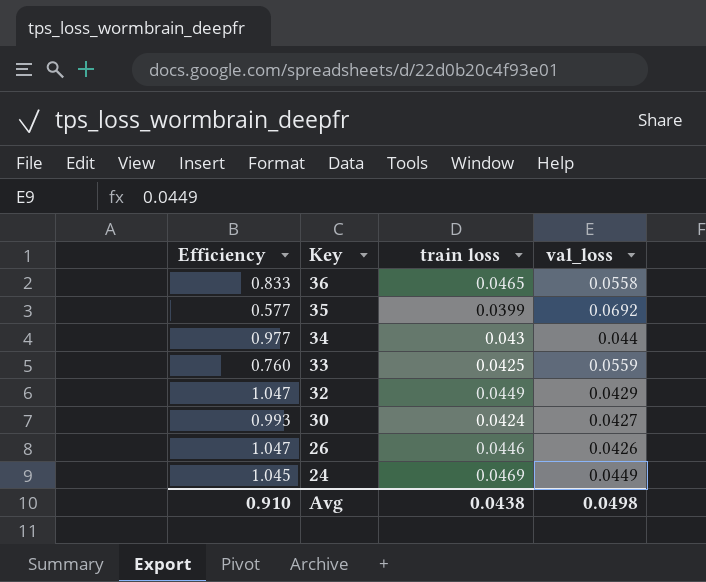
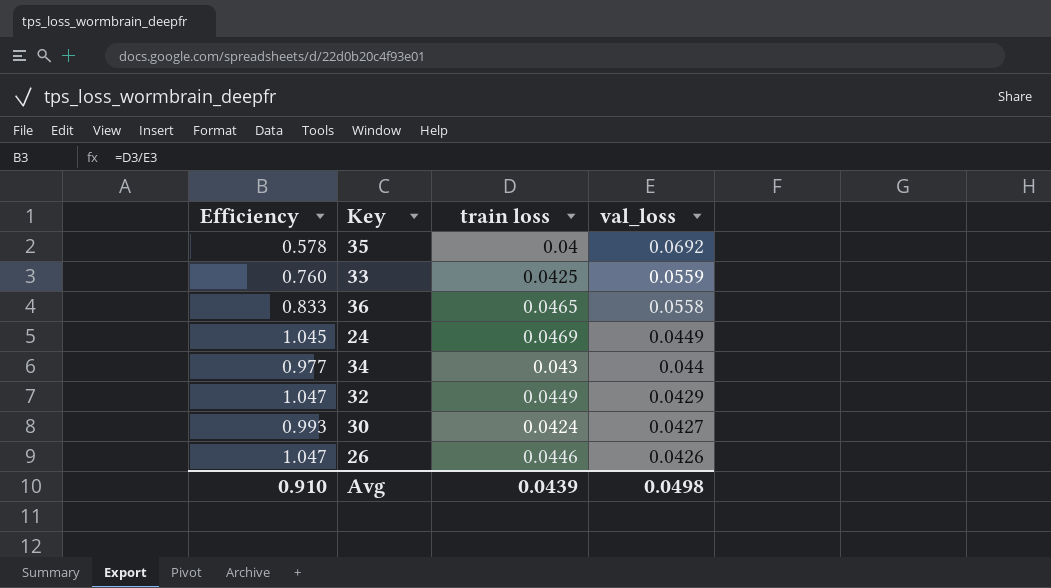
row order: Key descending -> val_loss descending
35 | Efficiency: 0.577 -> 0.578
35 | train loss: 0.0399 -> 0.04
Avg | train loss: 0.0438 -> 0.0439

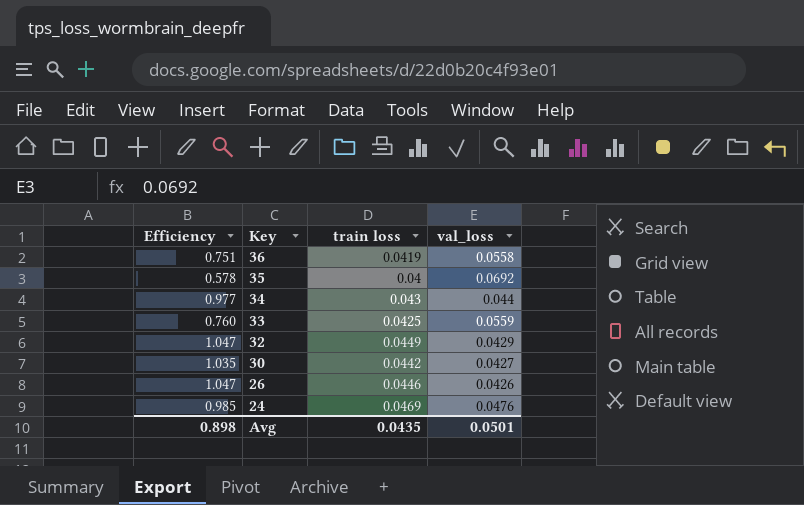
row order: val_loss descending -> Key descending
36 | Efficiency: 0.833 -> 0.751
36 | train loss: 0.0465 -> 0.0419
30 | Efficiency: 0.993 -> 1.035
30 | train loss: 0.0424 -> 0.0442
24 | Efficiency: 1.045 -> 0.985
24 | val_loss: 0.0449 -> 0.0476
Avg | Efficiency: 0.910 -> 0.898
Avg | train loss: 0.0439 -> 0.0435
Avg | val_loss: 0.0498 -> 0.0501

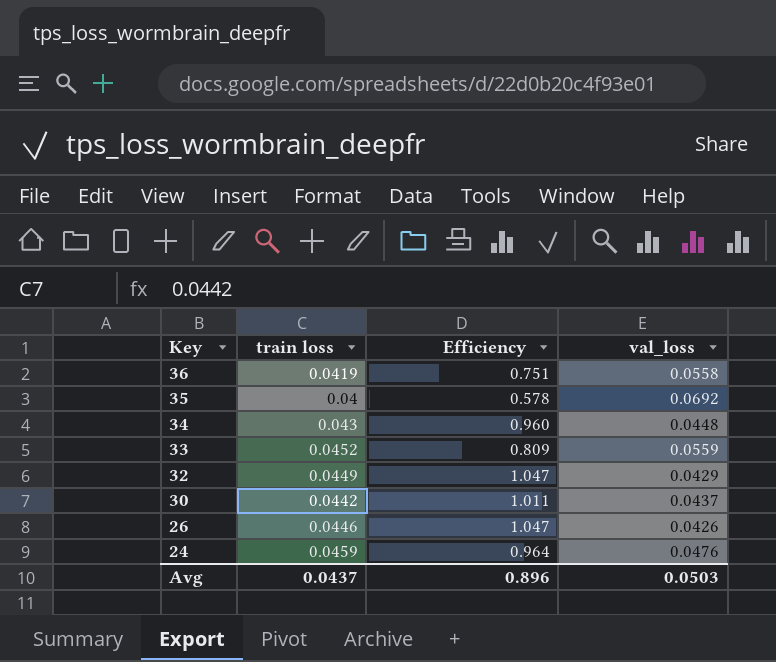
column Efficiency | position: 1 -> 3
34 | Efficiency: 0.977 -> 0.960
34 | val_loss: 0.044 -> 0.0448
33 | train loss: 0.0425 -> 0.0452
33 | Efficiency: 0.760 -> 0.809
30 | Efficiency: 1.035 -> 1.011
30 | val_loss: 0.0427 -> 0.0437
24 | train loss: 0.0469 -> 0.0459
24 | Efficiency: 0.985 -> 0.964
Avg | train loss: 0.0435 -> 0.0437
Avg | Efficiency: 0.898 -> 0.896
Avg | val_loss: 0.0501 -> 0.0503

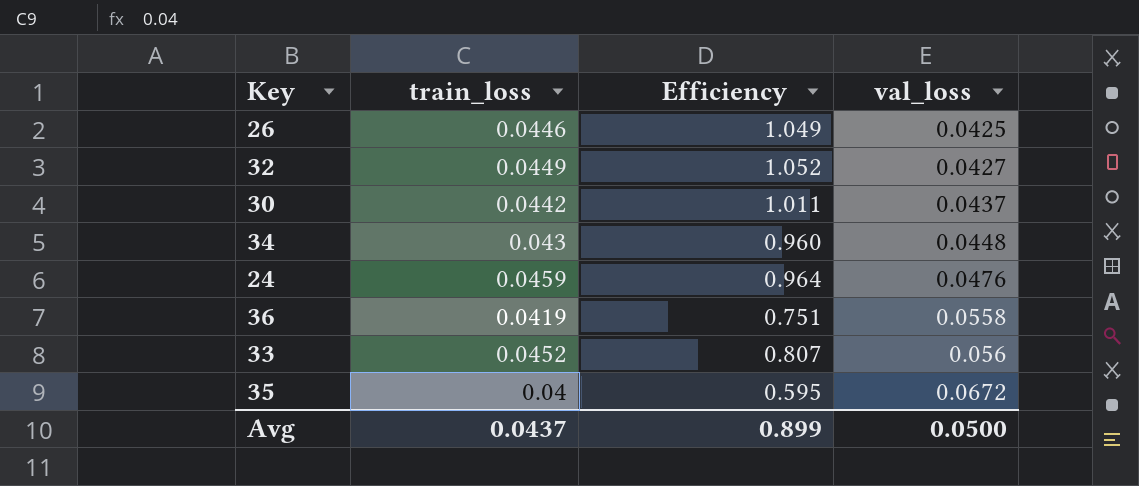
row order: Key descending -> val_loss ascending
column name: train loss -> train_loss
26 | Efficiency: 1.047 -> 1.049
26 | val_loss: 0.0426 -> 0.0425
32 | Efficiency: 1.047 -> 1.052
32 | val_loss: 0.0429 -> 0.0427
33 | Efficiency: 0.809 -> 0.807
33 | val_loss: 0.0559 -> 0.056
35 | Efficiency: 0.578 -> 0.595
35 | val_loss: 0.0692 -> 0.0672
Avg | Efficiency: 0.896 -> 0.899
Avg | val_loss: 0.0503 -> 0.0500

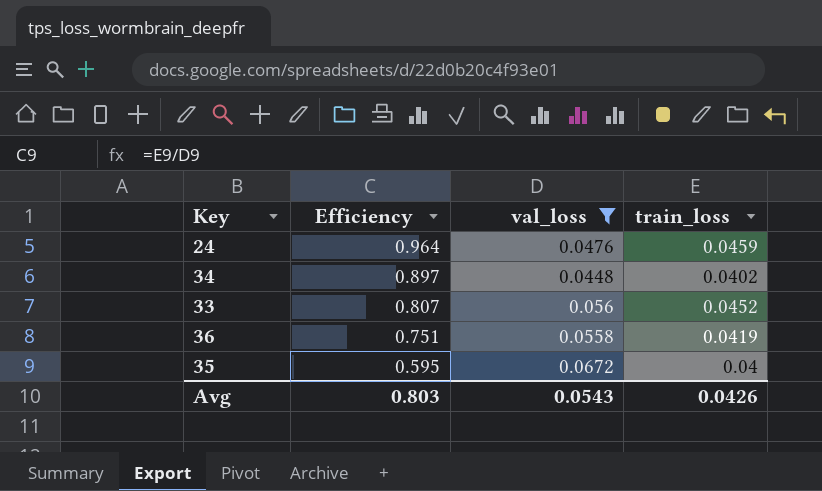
filter: none -> val_loss >= 0.0448
row order: val_loss ascending -> Efficiency descending
column train_loss | position: 2 -> 4
34 | Efficiency: 0.960 -> 0.897
34 | train_loss: 0.043 -> 0.0402
Avg | Efficiency: 0.899 -> 0.803
Avg | val_loss: 0.0500 -> 0.0543
Avg | train_loss: 0.0437 -> 0.0426

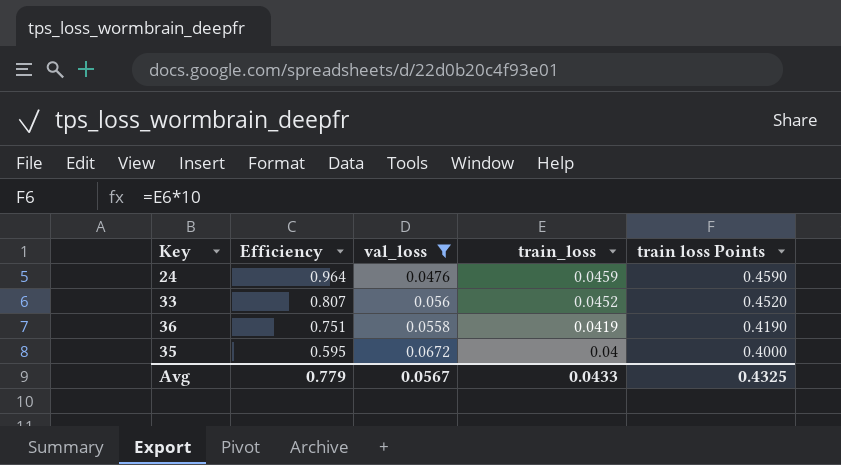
column train loss Points | formula: none -> [train_loss] * 10
row 34: 0.897 | 0.0448 | 0.0402 -> none
Avg | Efficiency: 0.803 -> 0.779
Avg | val_loss: 0.0543 -> 0.0567
Avg | train_loss: 0.0426 -> 0.0433

